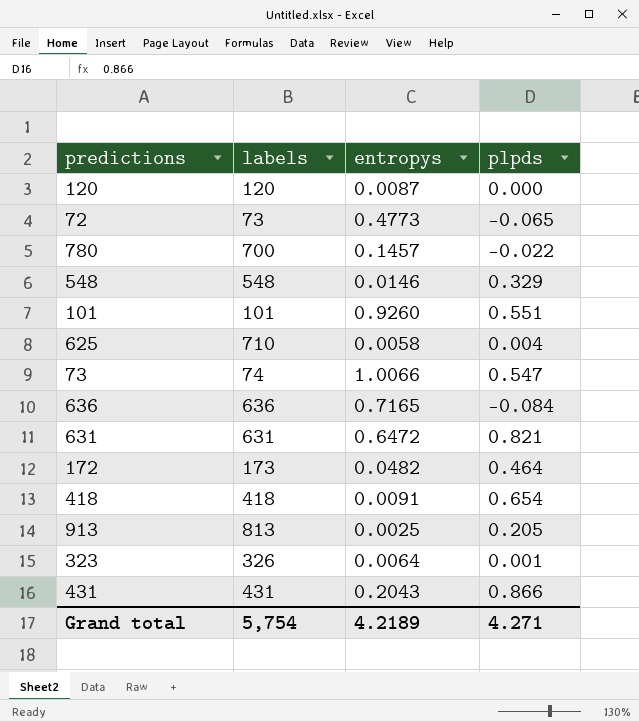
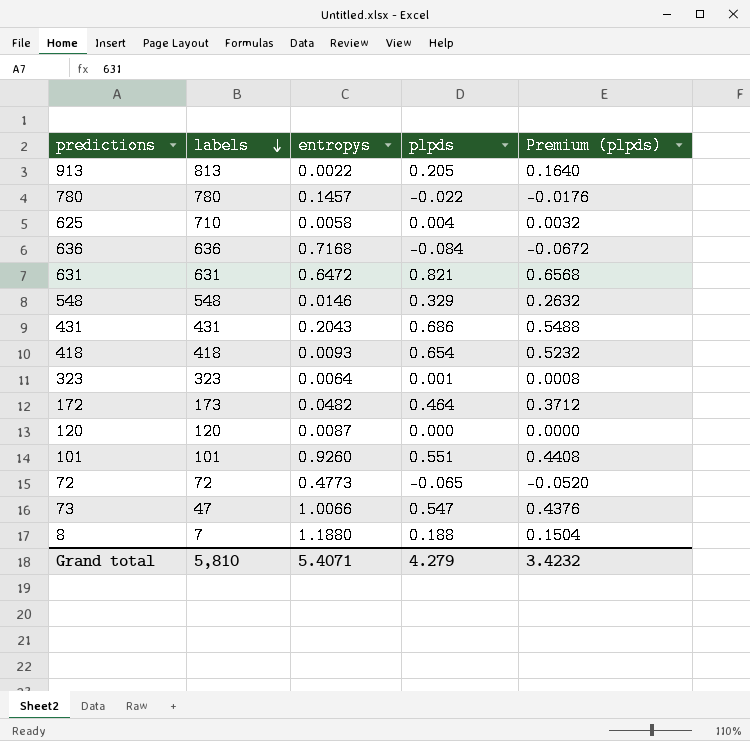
row order: none -> labels descending
column Premium (plpds) | formula: none -> [plpds] * 0.8
913 | entropys: 0.0025 -> 0.0022
780 | labels: 700 -> 780
636 | entropys: 0.7165 -> 0.7168
431 | plpds: 0.866 -> 0.686
418 | entropys: 0.0091 -> 0.0093
323 | labels: 326 -> 323
72 | labels: 73 -> 72
73 | labels: 74 -> 47
row 8: none -> 7 | 1.1880 | 0.188 | 0.1504
Grand total | labels: 5,754 -> 5,810
Grand total | entropys: 4.2189 -> 5.4071
Grand total | plpds: 4.271 -> 4.279

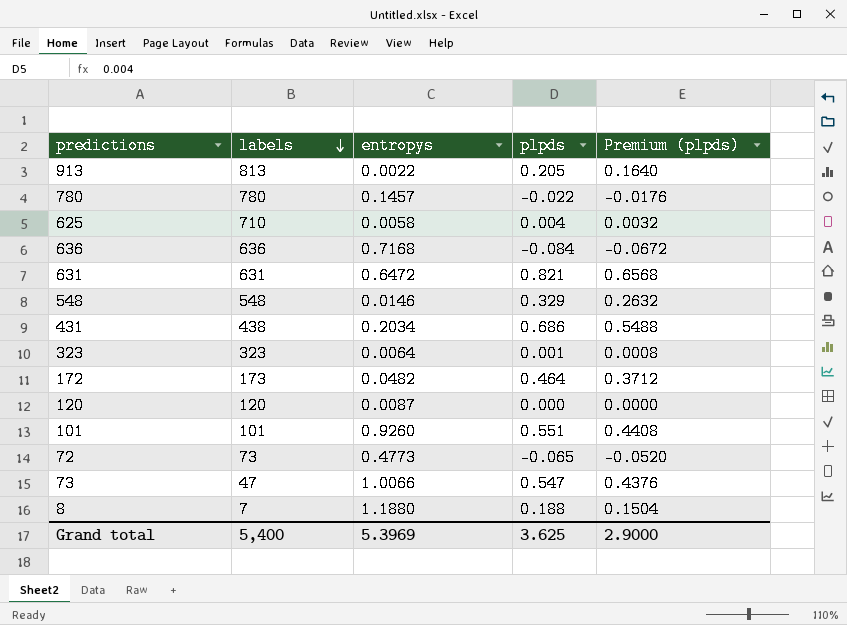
row 418: 418 | 0.0093 | 0.654 | 0.5232 -> none
431 | labels: 431 -> 438
431 | entropys: 0.2043 -> 0.2034
72 | labels: 72 -> 73
Grand total | labels: 5,810 -> 5,400
Grand total | entropys: 5.4071 -> 5.3969
Grand total | plpds: 4.279 -> 3.625
Grand total | Premium (plpds): 3.4232 -> 2.9000

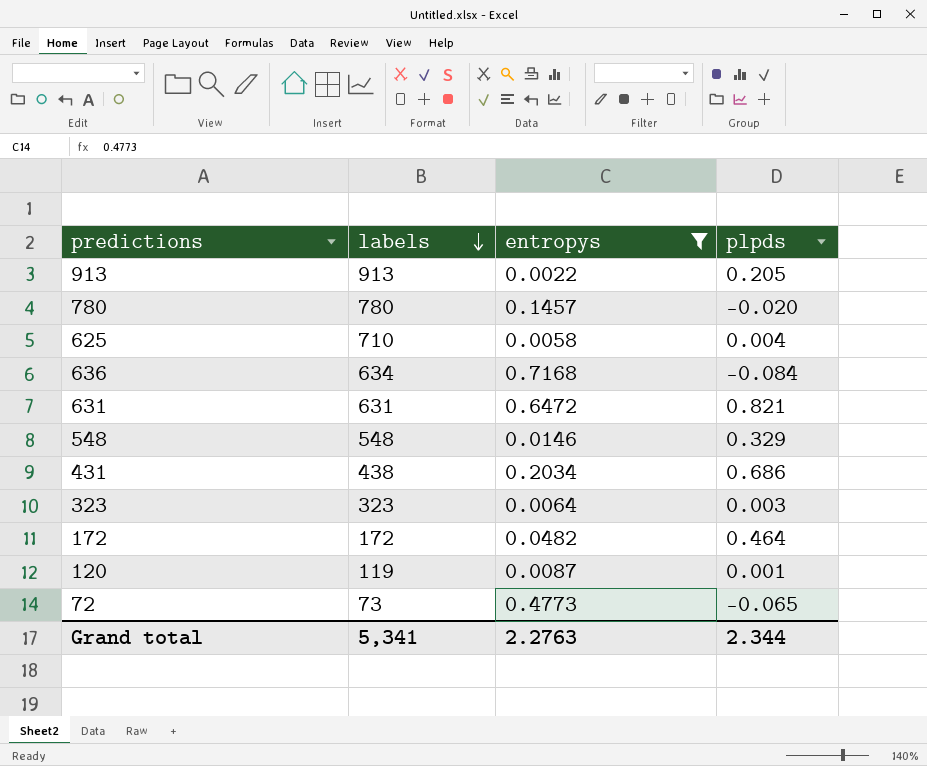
filter: none -> entropys <= 0.7168
column Premium (plpds) | formula: [plpds] * 0.8 -> none
913 | labels: 813 -> 913
780 | plpds: -0.022 -> -0.020
636 | labels: 636 -> 634
323 | plpds: 0.001 -> 0.003
172 | labels: 173 -> 172
120 | labels: 120 -> 119
120 | plpds: 0.000 -> 0.001
Grand total | labels: 5,400 -> 5,341
Grand total | entropys: 5.3969 -> 2.2763
Grand total | plpds: 3.625 -> 2.344

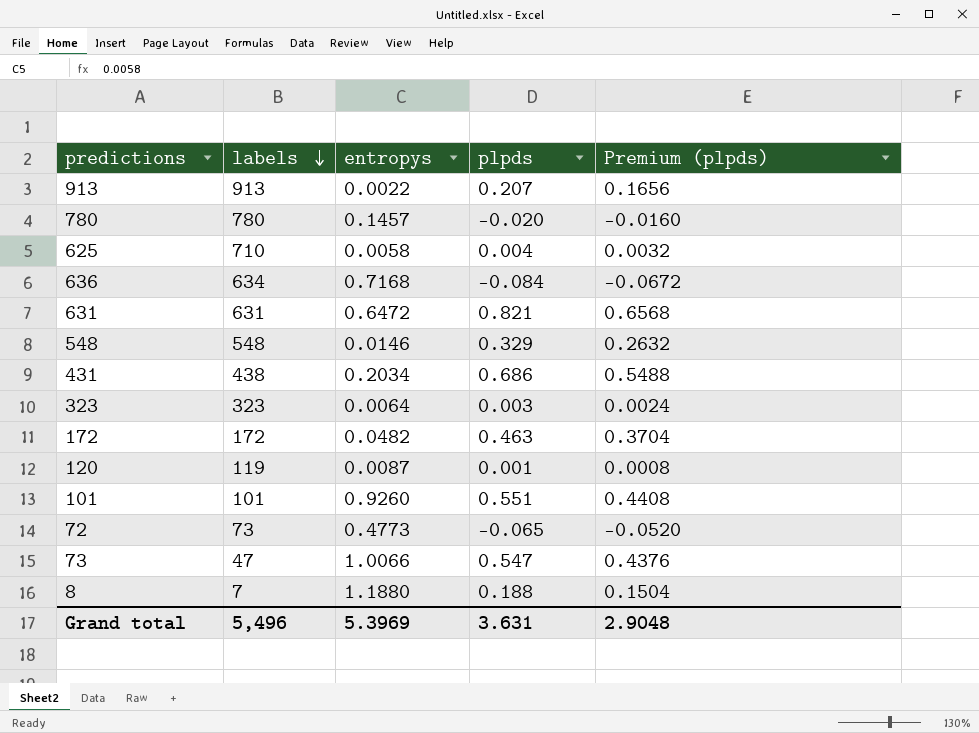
filter: entropys <= 0.7168 -> none
column Premium (plpds) | formula: none -> [plpds] * 0.8
913 | plpds: 0.205 -> 0.207
172 | plpds: 0.464 -> 0.463
Grand total | labels: 5,341 -> 5,496
Grand total | entropys: 2.2763 -> 5.3969
Grand total | plpds: 2.344 -> 3.631

